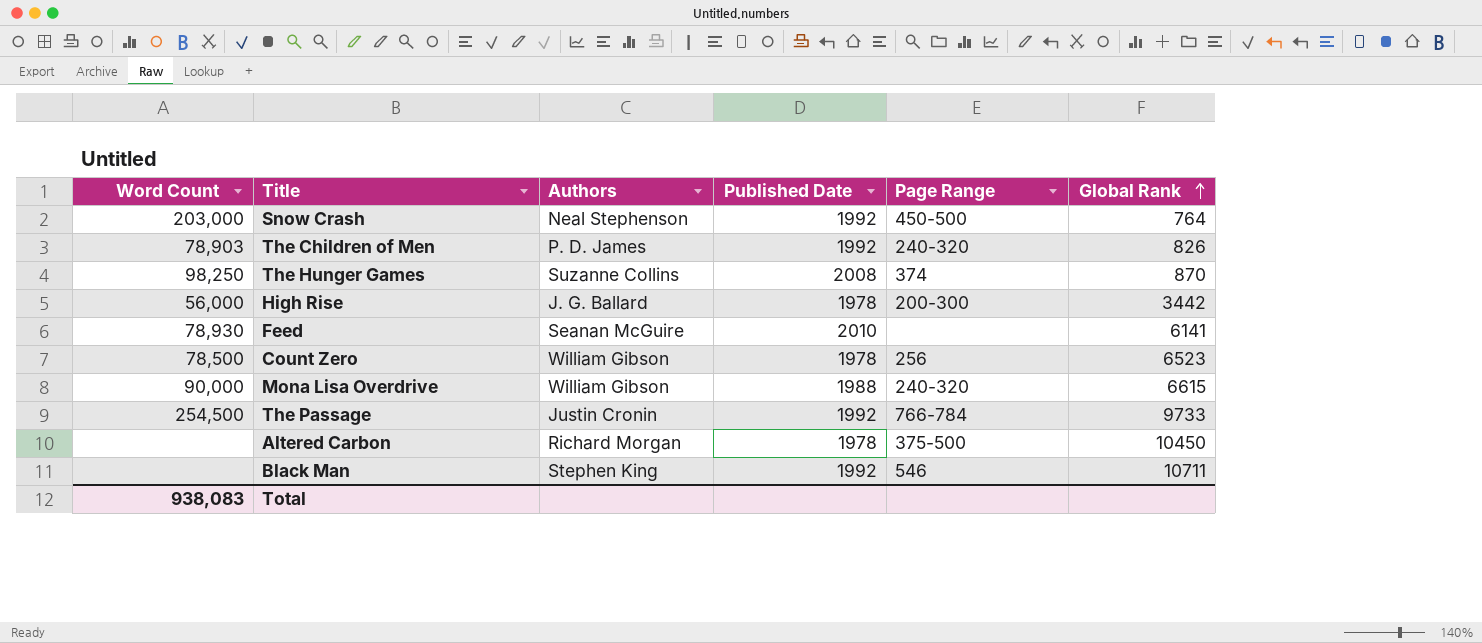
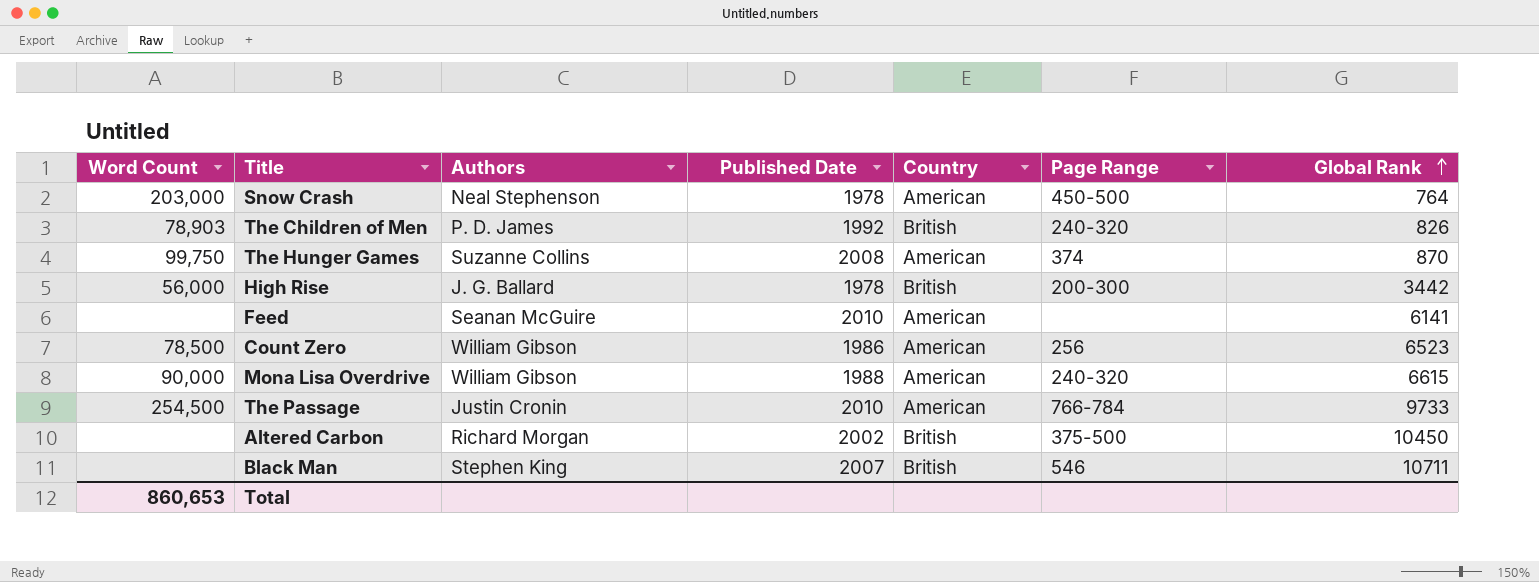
column Country | position: none -> 5
Snow Crash | Published Date: 1992 -> 1978
The Hunger Games | Word Count: 98,250 -> 99,750
Feed | Word Count: 78,930 -> none
Count Zero | Published Date: 1978 -> 1986
The Passage | Published Date: 1992 -> 2010
Altered Carbon | Published Date: 1978 -> 2002
Black Man | Published Date: 1992 -> 2007
Total | Word Count: 938,083 -> 860,653

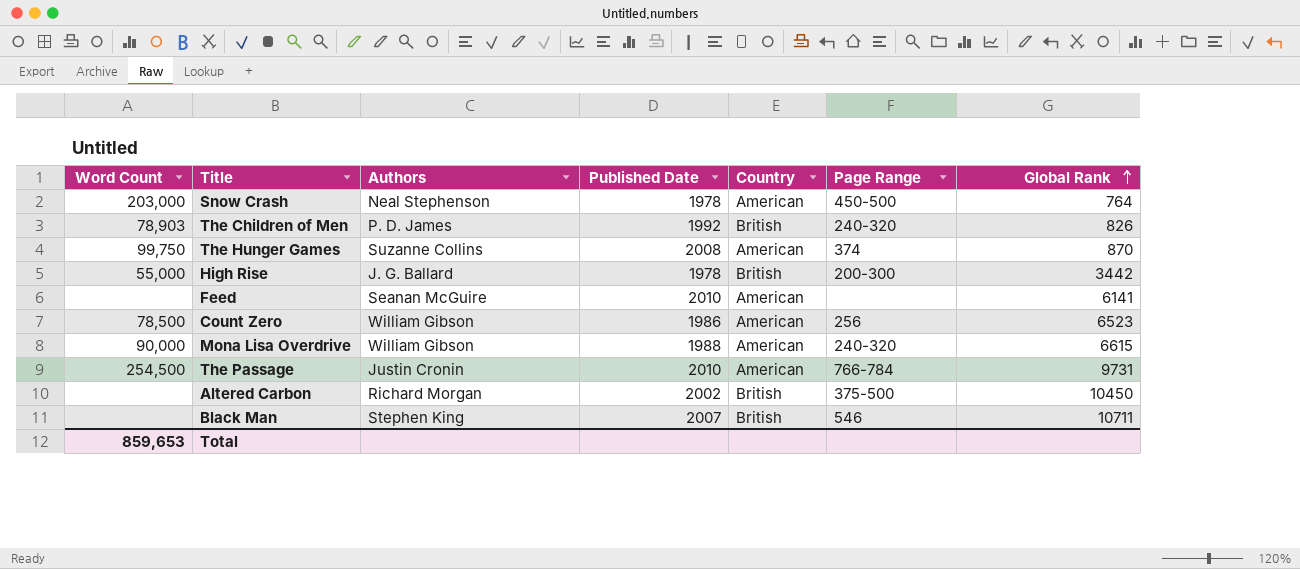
High Rise | Word Count: 56,000 -> 55,000
The Passage | Global Rank: 9733 -> 9731
Total | Word Count: 860,653 -> 859,653

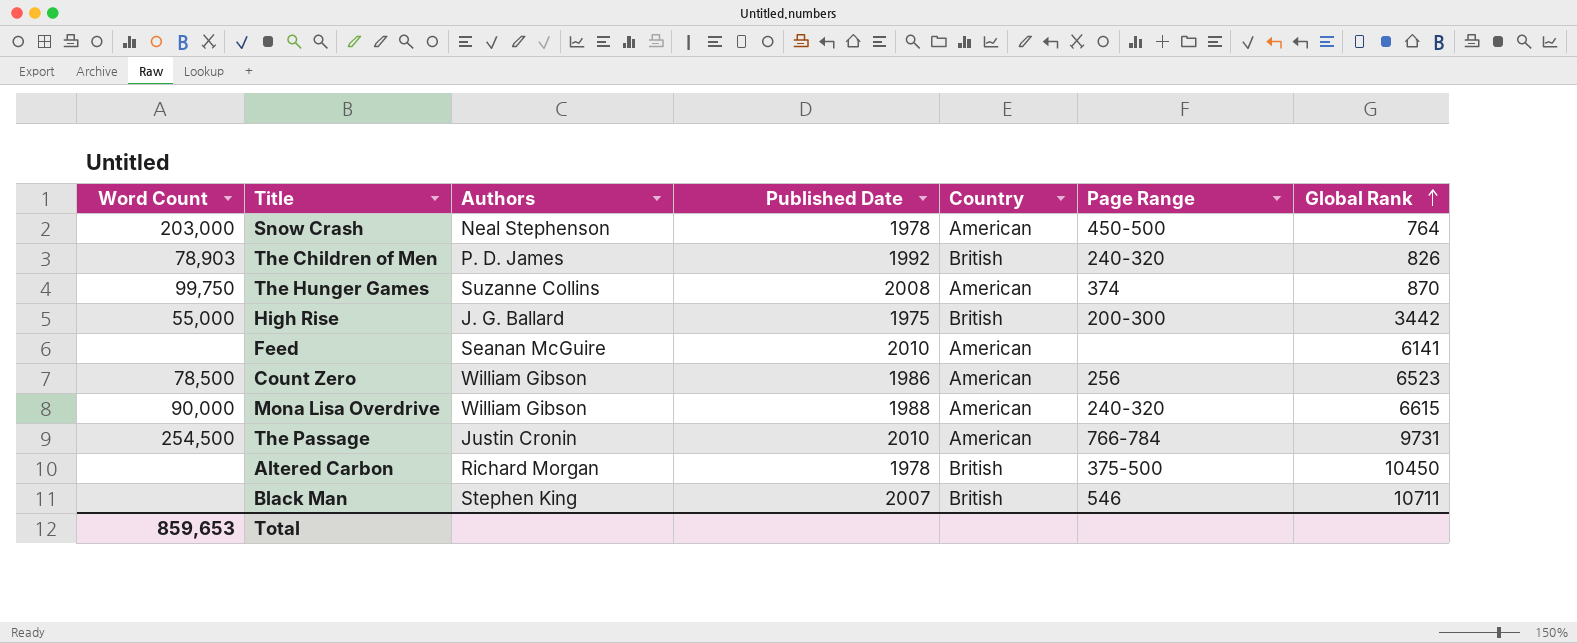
High Rise | Published Date: 1978 -> 1975
Altered Carbon | Published Date: 2002 -> 1978

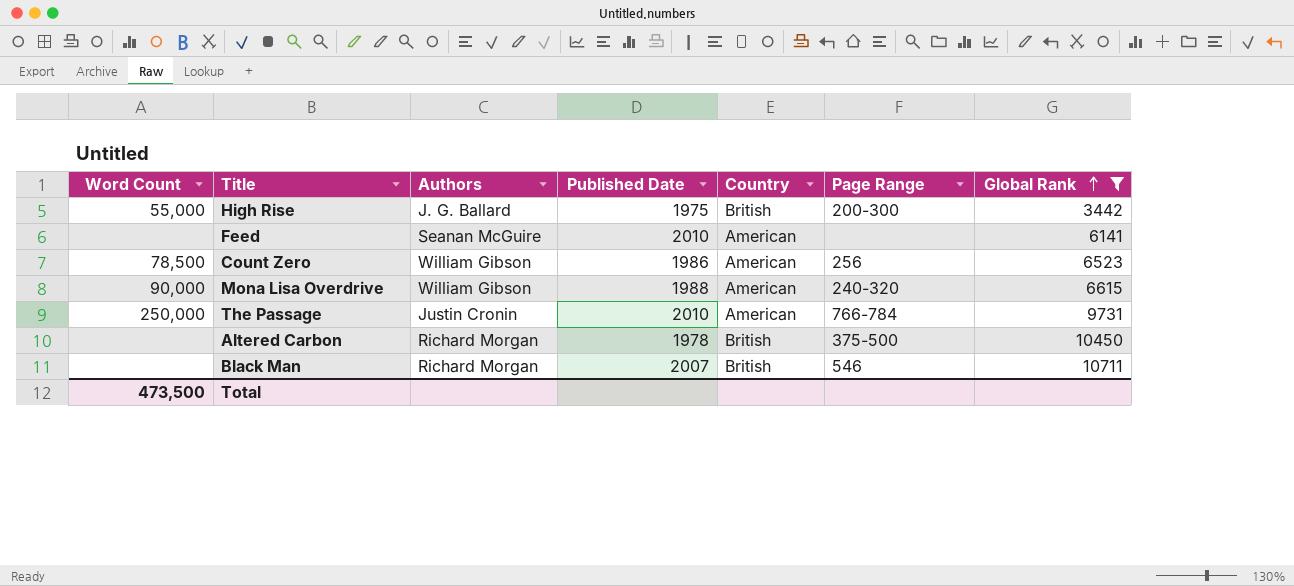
filter: none -> Global Rank >= 3442
The Passage | Word Count: 254,500 -> 250,000
Black Man | Authors: Stephen King -> Richard Morgan
Total | Word Count: 859,653 -> 473,500

